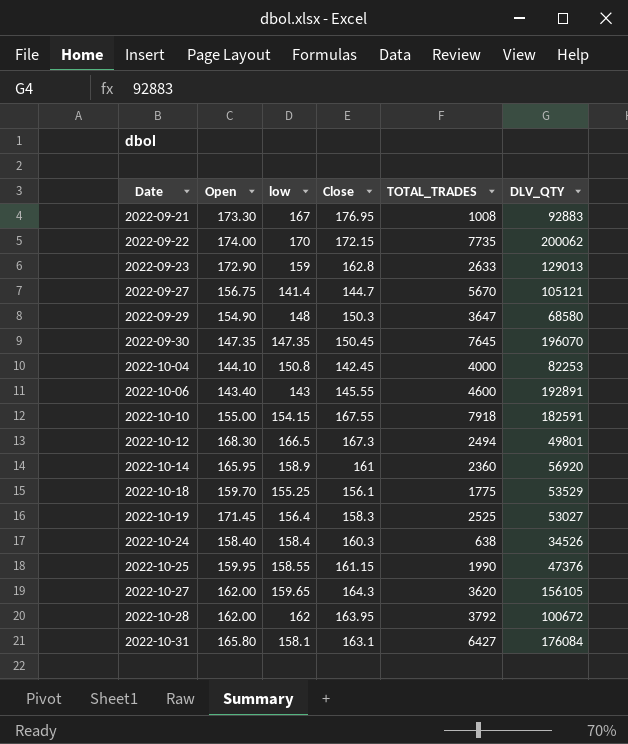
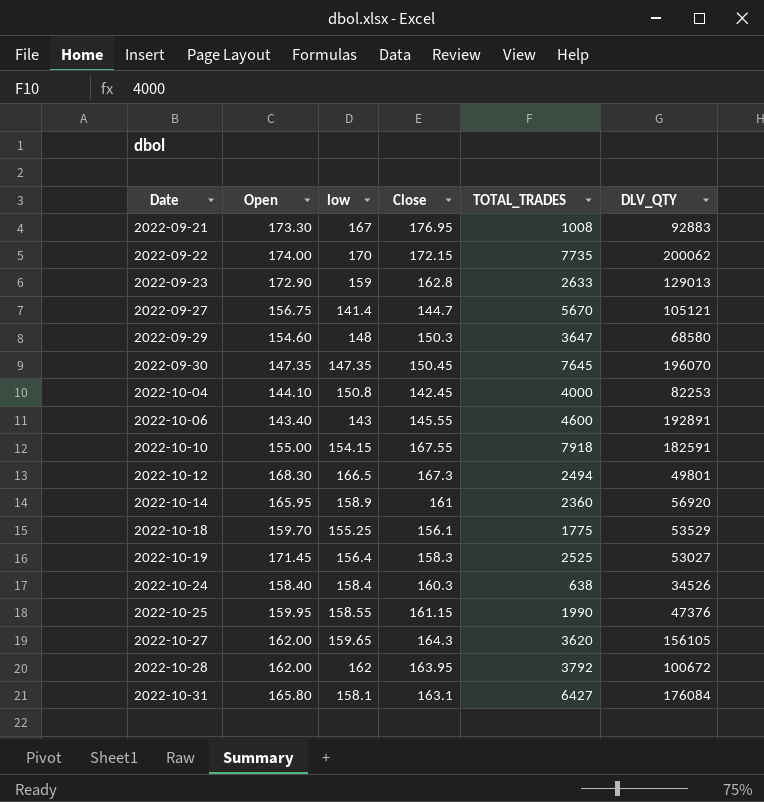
2022-09-29 | Open: 154.90 -> 154.60

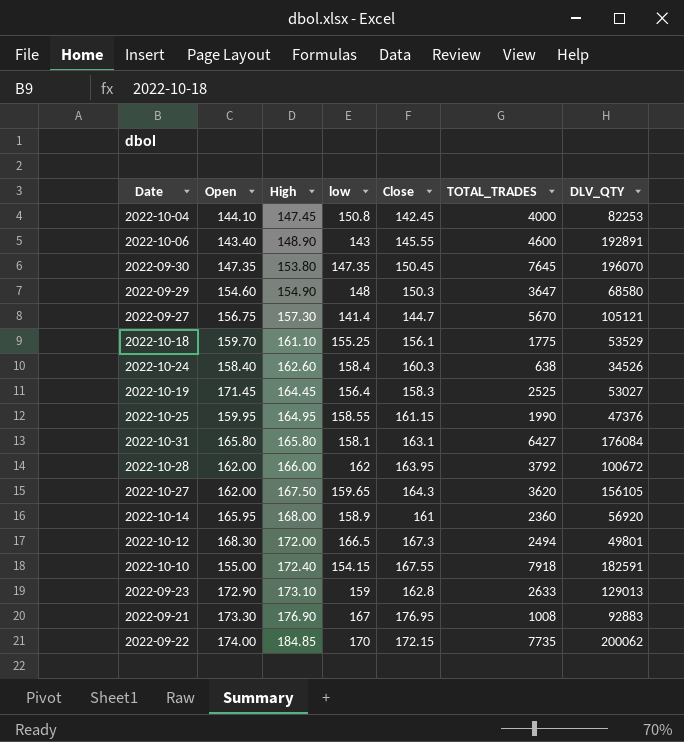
row order: Date ascending -> High ascending
column High | position: none -> 3

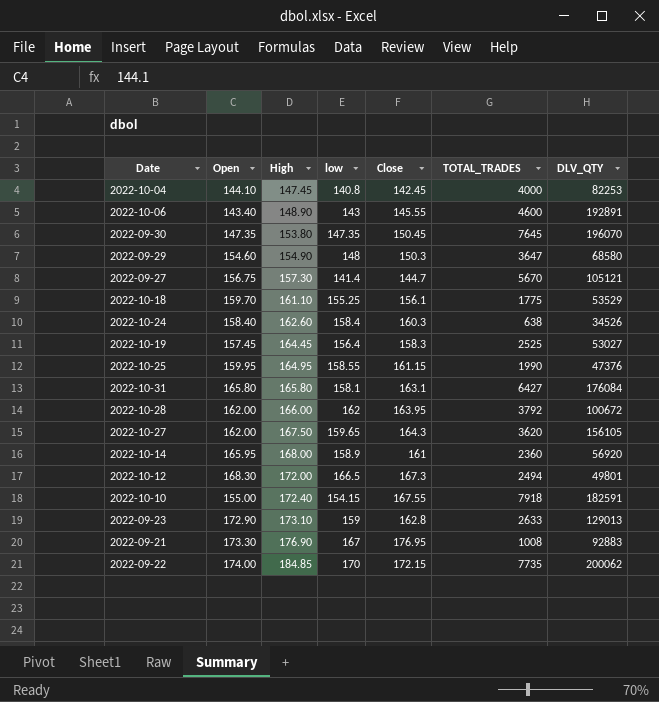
2022-10-04 | low: 150.8 -> 140.8
2022-10-19 | Open: 171.45 -> 157.45

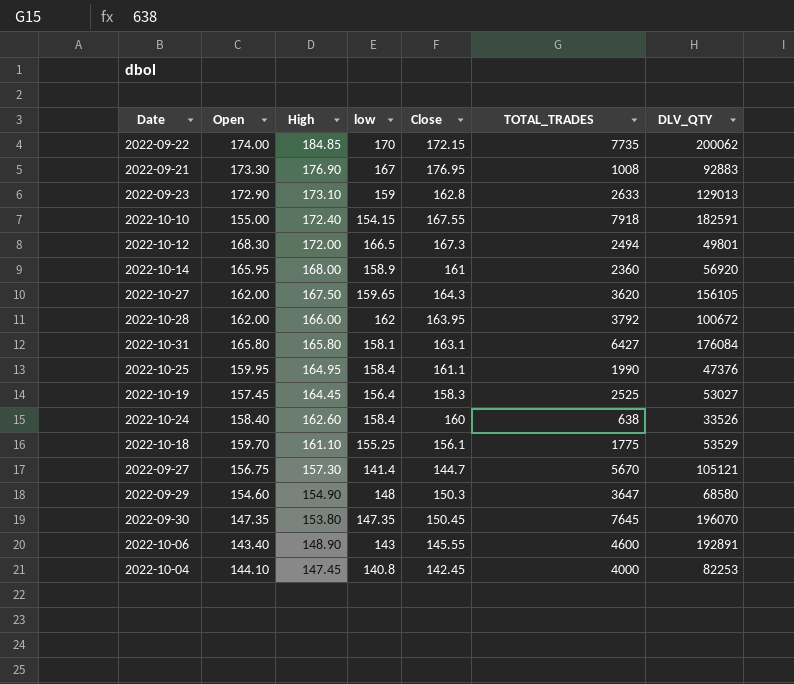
row order: High ascending -> High descending
2022-10-25 | low: 158.55 -> 158.4
2022-10-25 | Close: 161.15 -> 161.1
2022-10-24 | Close: 160.3 -> 160
2022-10-24 | DLV_QTY: 34526 -> 33526

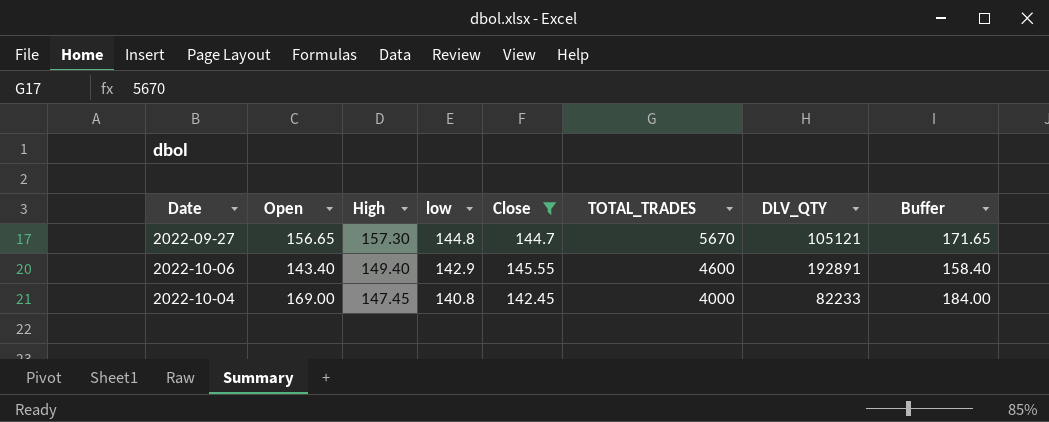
filter: none -> Close <= 145.55
column Buffer | formula: none -> [Open] + 15
2022-09-27 | Open: 156.75 -> 156.65
2022-09-27 | low: 141.4 -> 144.8
2022-10-06 | High: 148.90 -> 149.40
2022-10-06 | low: 143 -> 142.9
2022-10-04 | Open: 144.10 -> 169.00
2022-10-04 | DLV_QTY: 82253 -> 82233

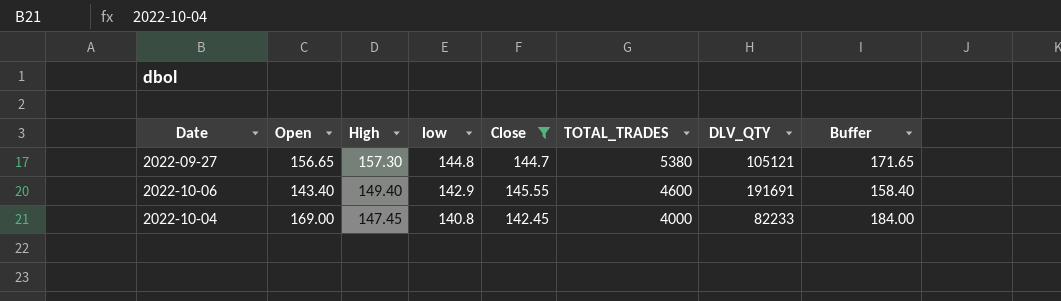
2022-09-27 | TOTAL_TRADES: 5670 -> 5380
2022-10-06 | DLV_QTY: 192891 -> 191691

